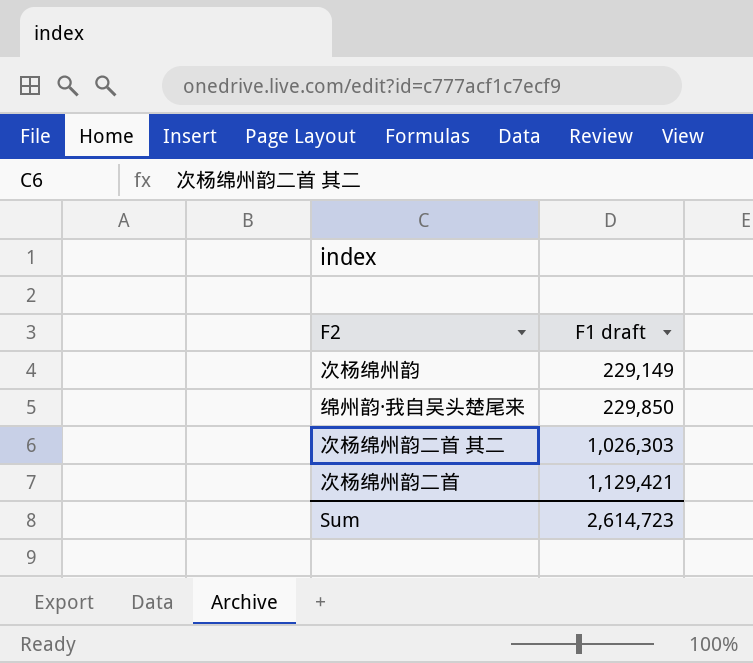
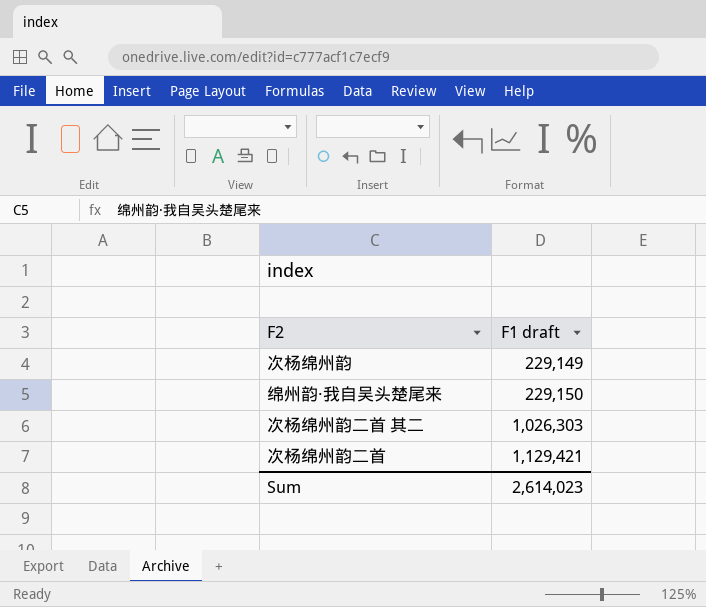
绵州韵·我自吴头楚尾来 | F1 draft: 229,850 -> 229,150
Sum | F1 draft: 2,614,723 -> 2,614,023

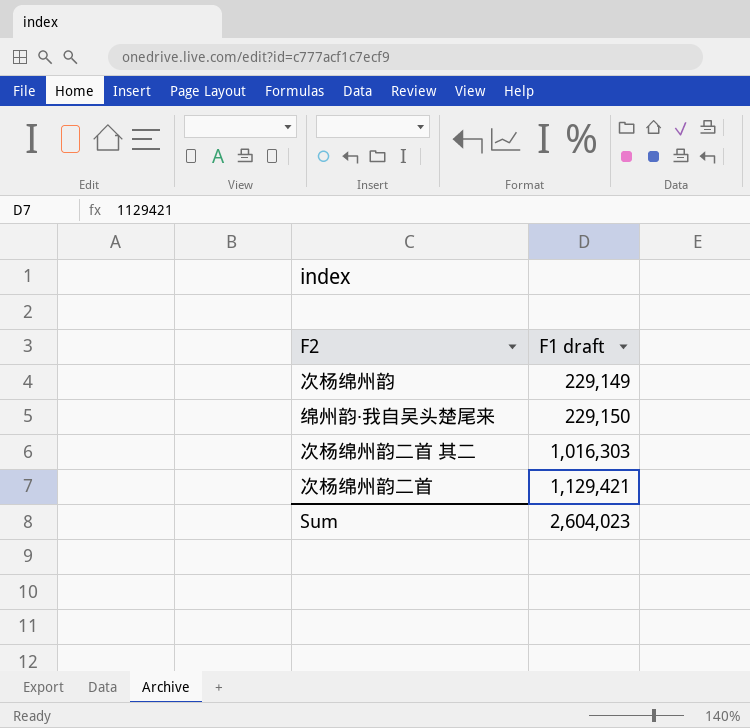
次杨绵州韵二首 其二 | F1 draft: 1,026,303 -> 1,016,303
Sum | F1 draft: 2,614,023 -> 2,604,023

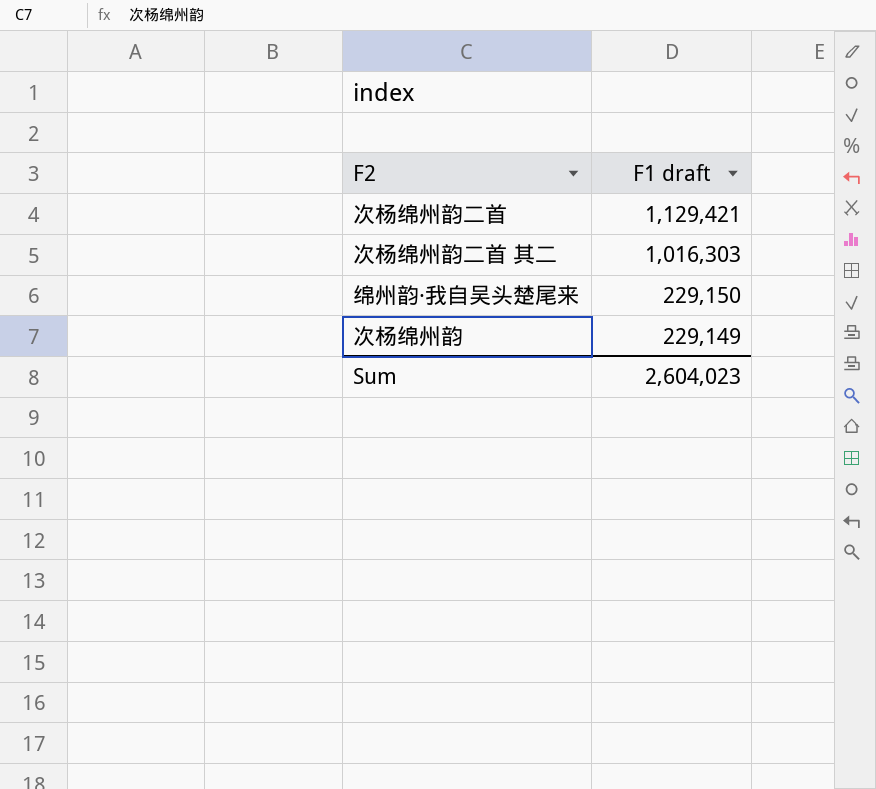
row order: F1 draft ascending -> F1 draft descending

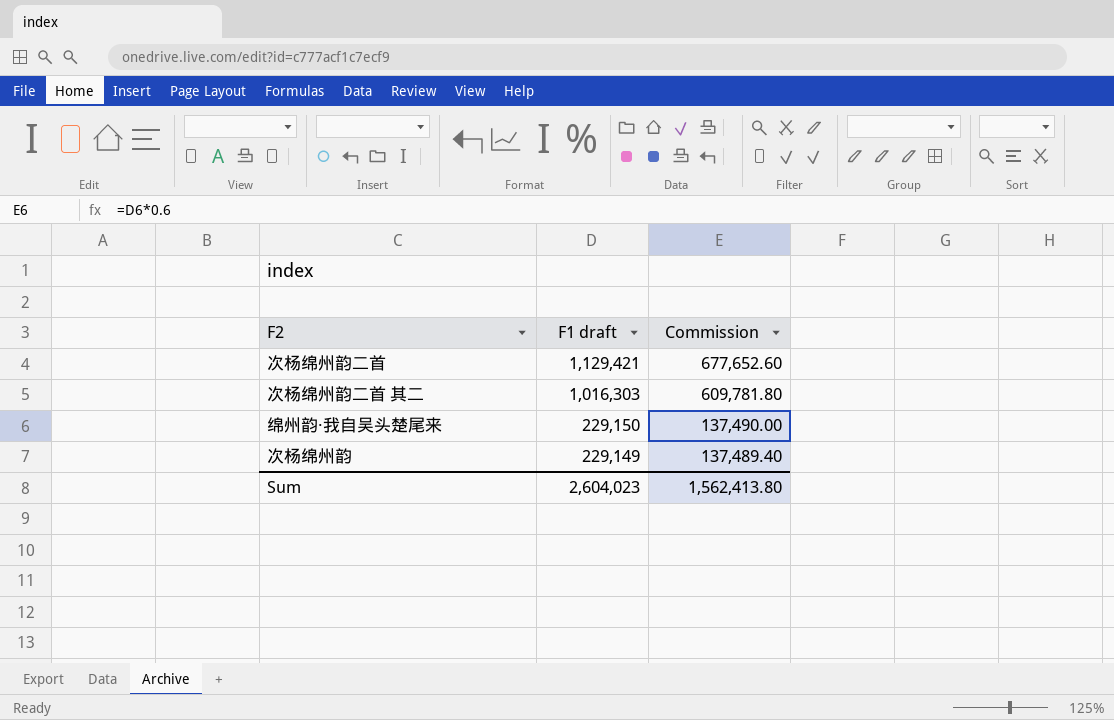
column Commission | formula: none -> [F1 draft] * 0.6

